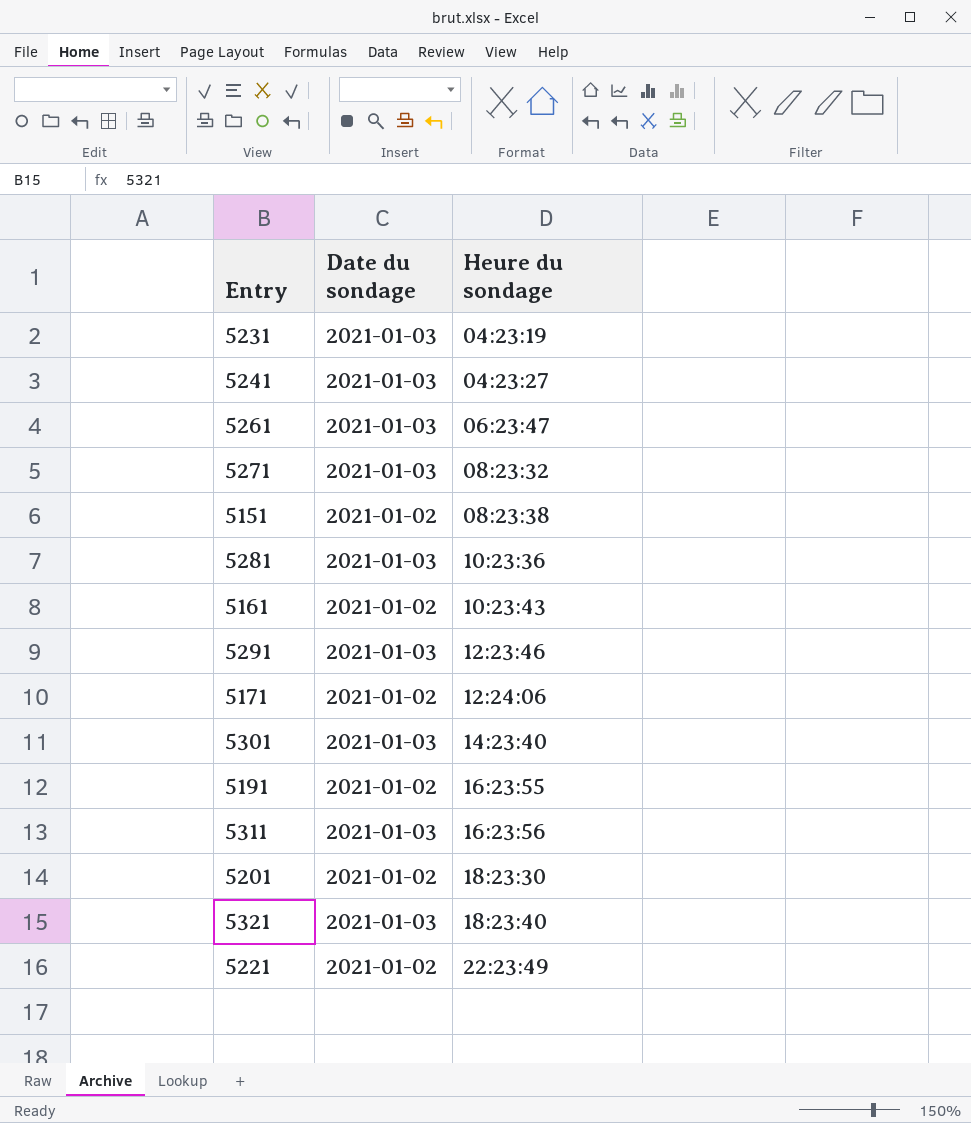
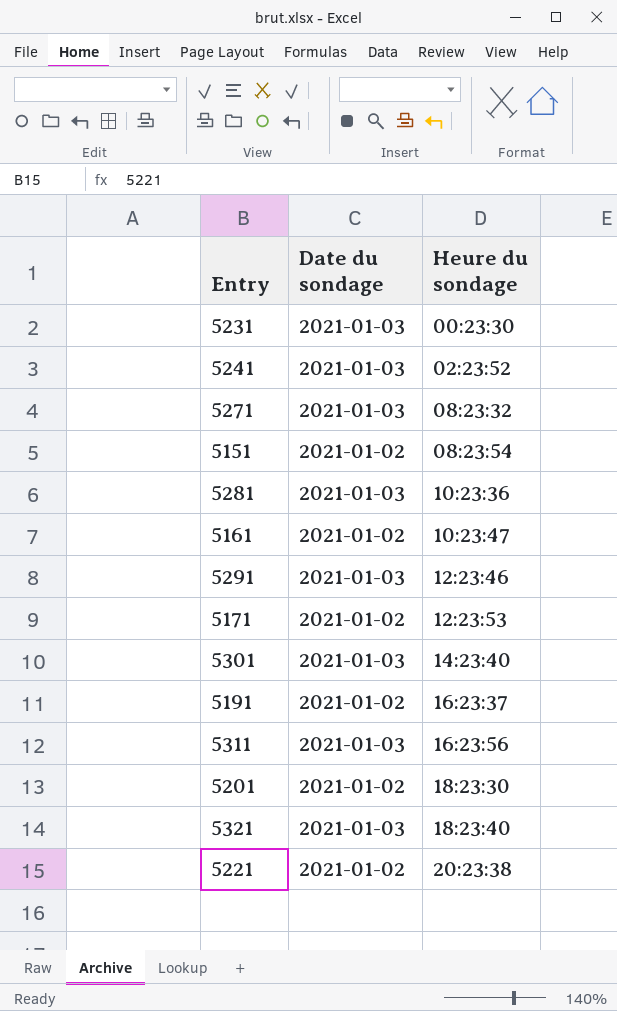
row 5261: 2021-01-03 | 06:23:47 -> none
5231 | Heure du sondage: 04:23:19 -> 00:23:30
5241 | Heure du sondage: 04:23:27 -> 02:23:52
5151 | Heure du sondage: 08:23:38 -> 08:23:54
5161 | Heure du sondage: 10:23:43 -> 10:23:47
5171 | Heure du sondage: 12:24:06 -> 12:23:53
5191 | Heure du sondage: 16:23:55 -> 16:23:37
5221 | Heure du sondage: 22:23:49 -> 20:23:38

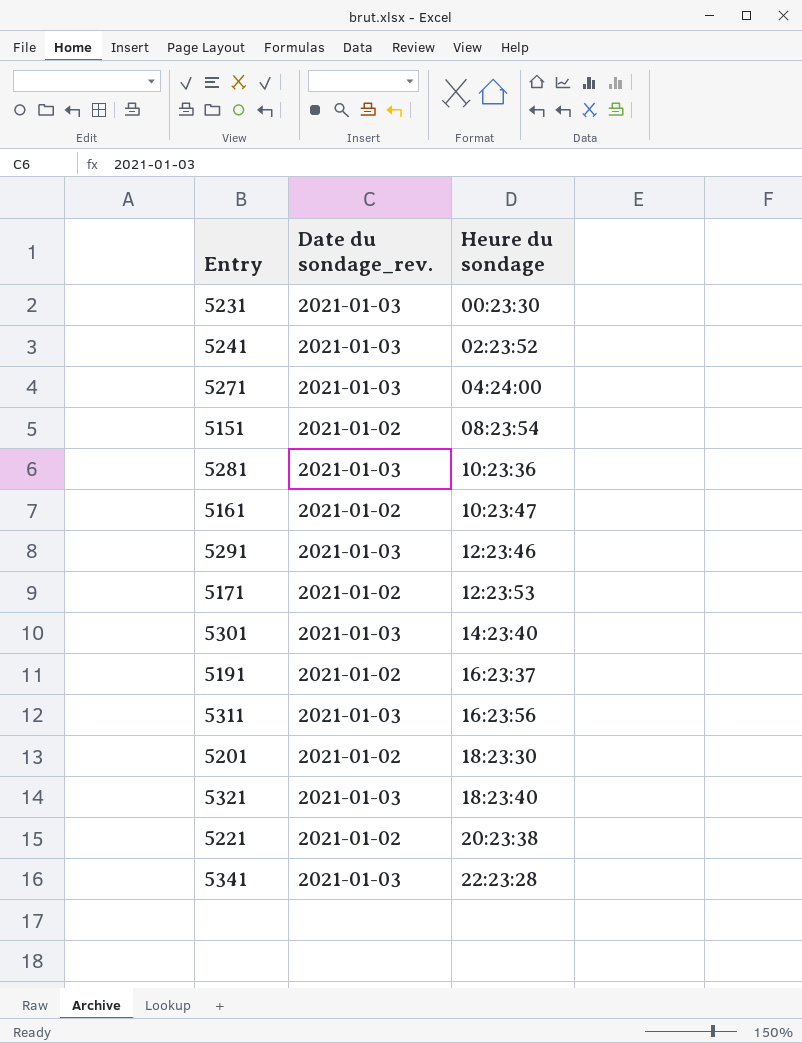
column name: Date du sondage -> Date du sondage_rev.
5271 | Heure du sondage: 08:23:32 -> 04:24:00
row 5341: none -> 2021-01-03 | 22:23:28

